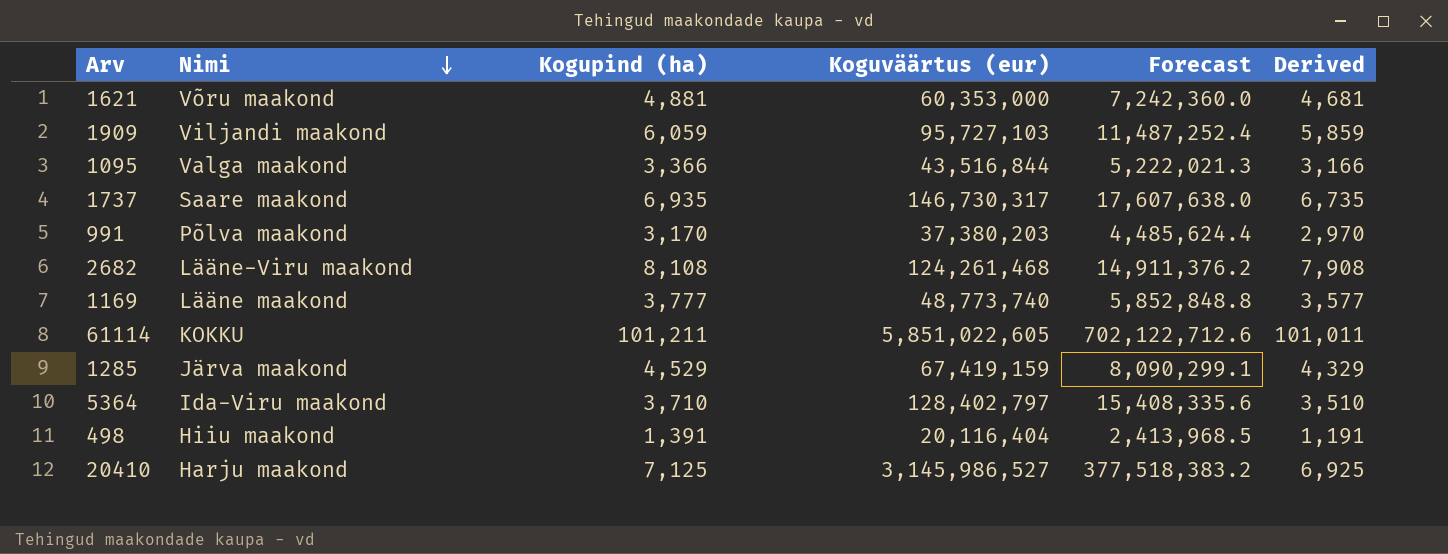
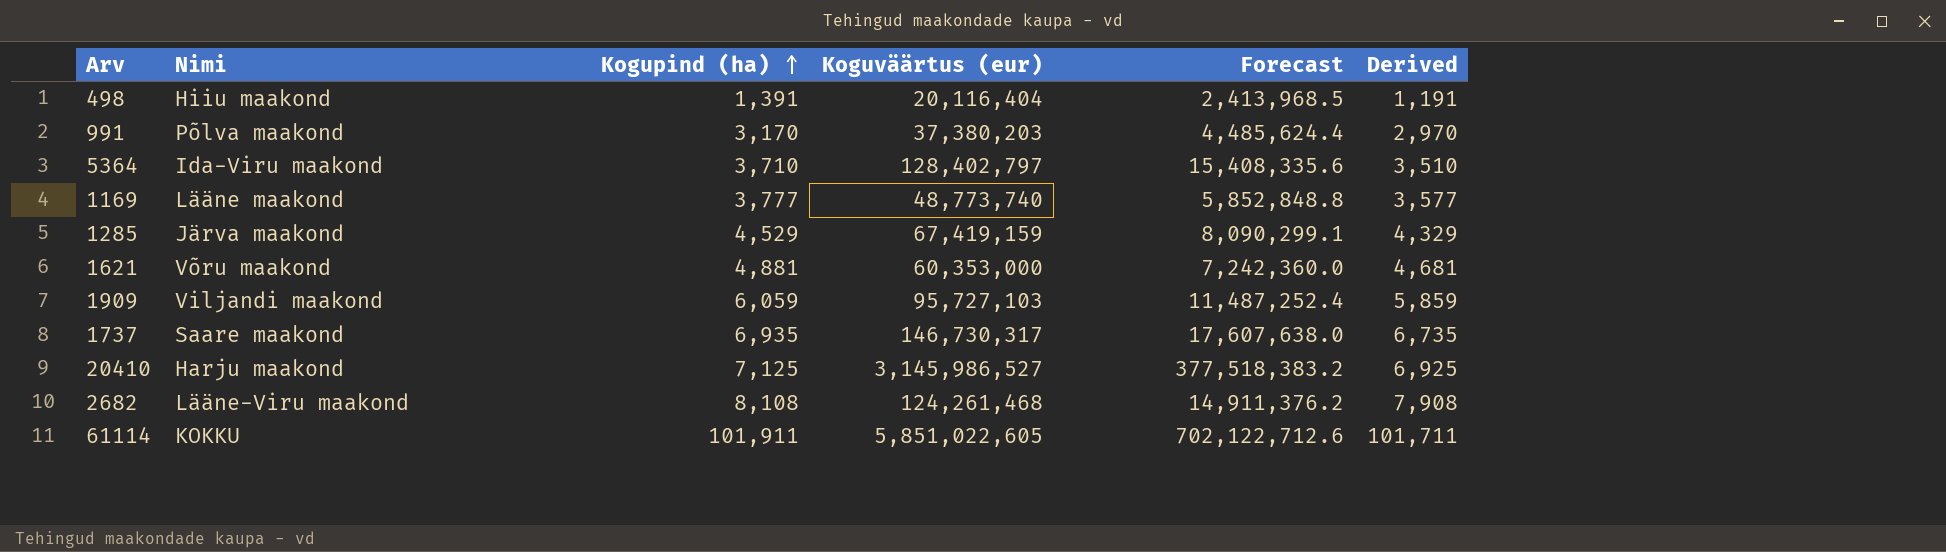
row order: Nimi descending -> Kogupind (ha) ascending
row 1095: Valga maakond | 3,366 | 43,516,844 | 5,222,021.3 | 3,166 -> none
61114 | Kogupind (ha): 101,211 -> 101,911
61114 | Derived: 101,011 -> 101,711

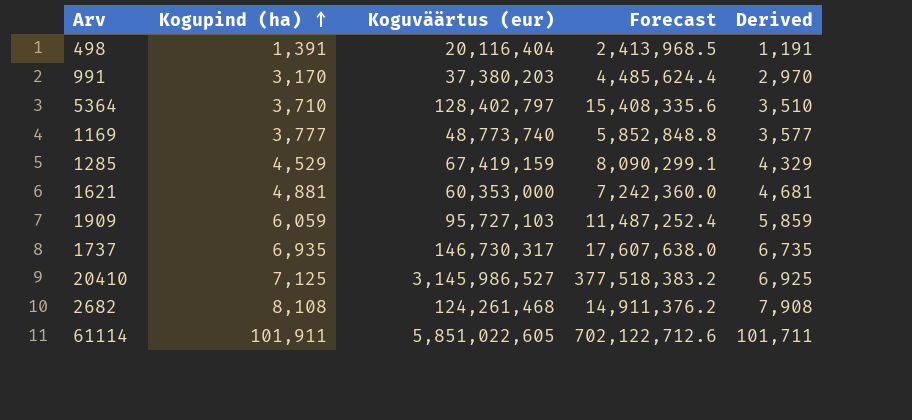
column Nimi | position: 2 -> none

